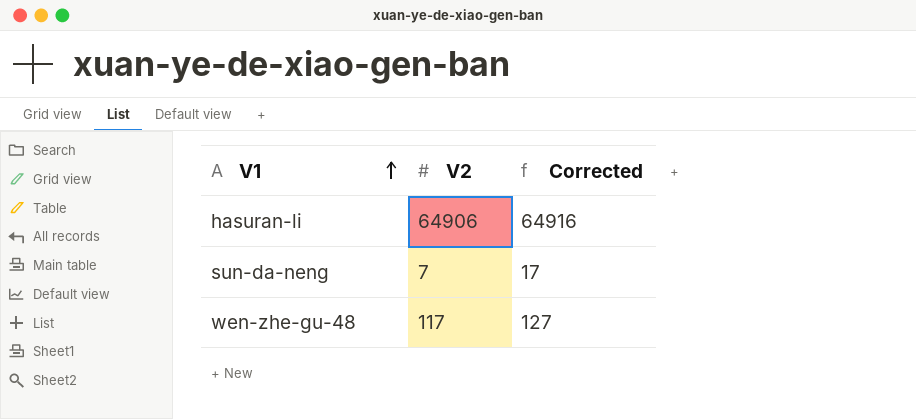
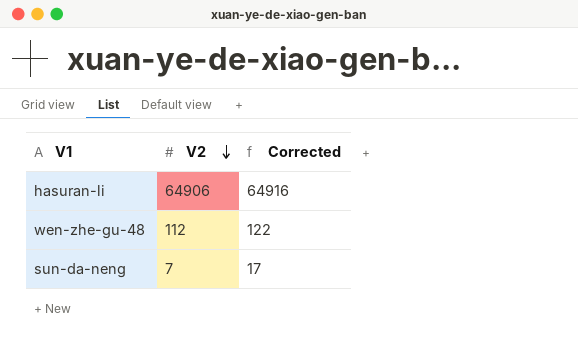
row order: V1 ascending -> V2 descending
wen-zhe-gu-48 | V2: 117 -> 112
wen-zhe-gu-48 | Corrected: 127 -> 122

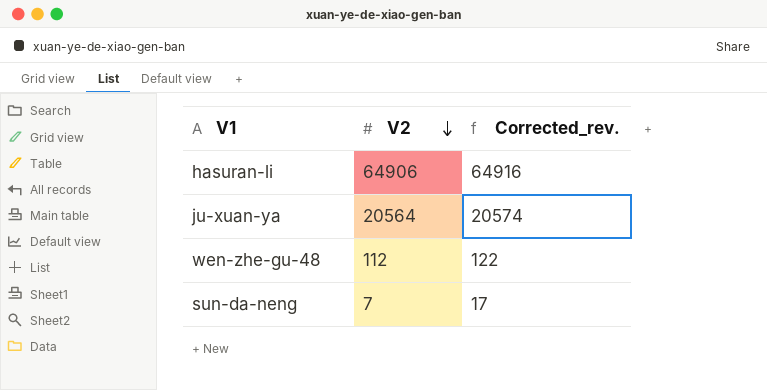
column name: Corrected -> Corrected_rev.
row ju-xuan-ya: none -> 20564 | 20574

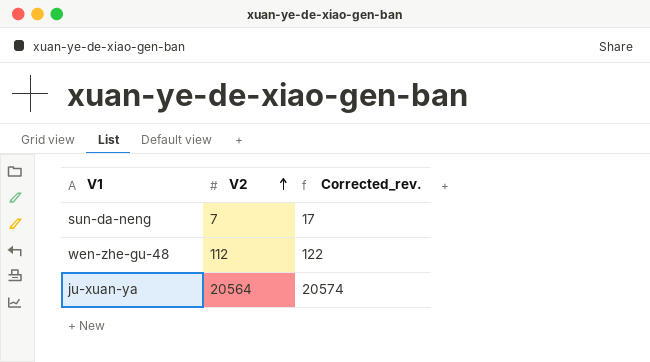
row order: V2 descending -> V2 ascending
row hasuran-li: 64906 | 64916 -> none

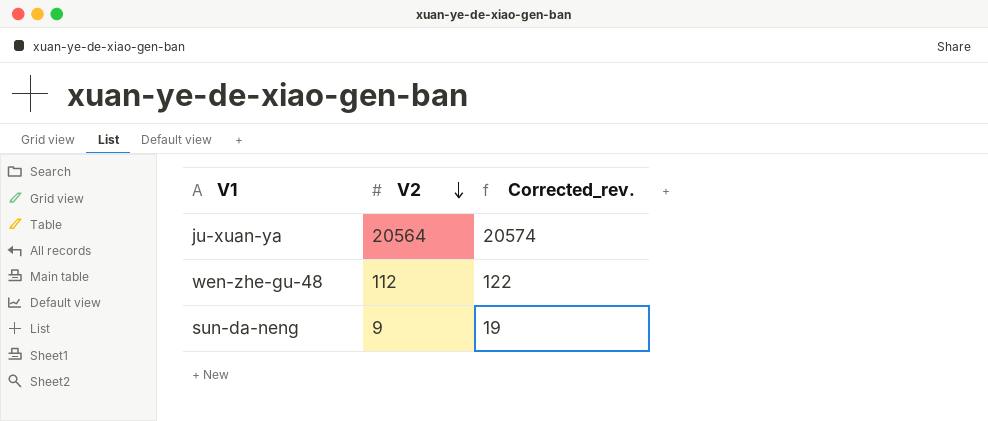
row order: V2 ascending -> V2 descending
sun-da-neng | V2: 7 -> 9
sun-da-neng | Corrected_rev.: 17 -> 19

